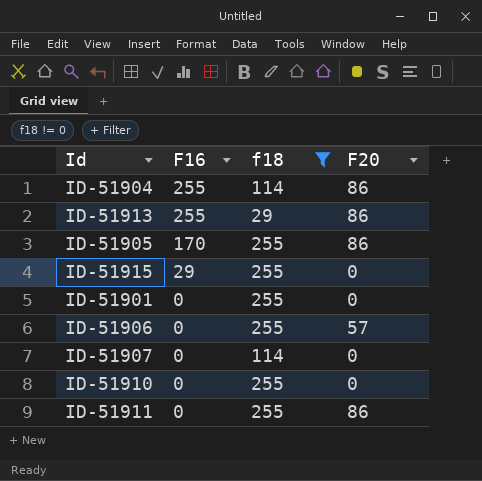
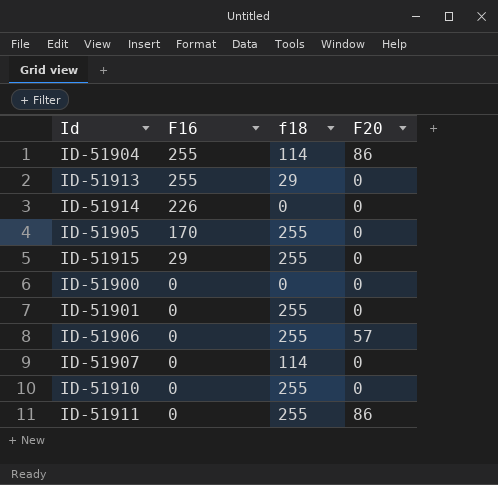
filter: f18 != 0 -> none
ID-51913 | F20: 86 -> 0
ID-51905 | F20: 86 -> 0

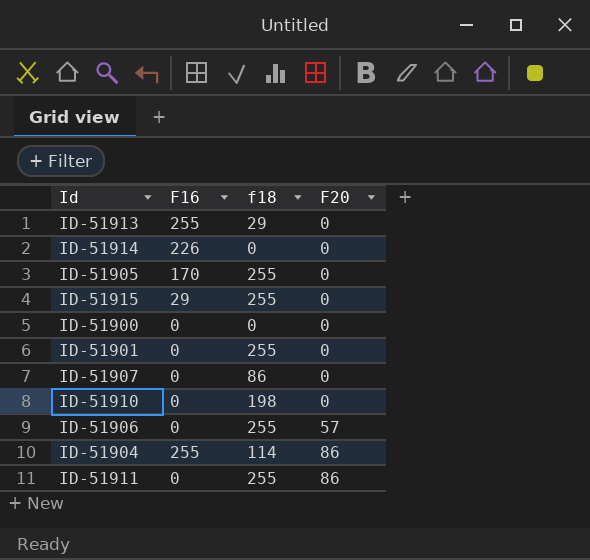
row order: F16 descending -> F20 ascending
ID-51907 | f18: 114 -> 86
ID-51910 | f18: 255 -> 198

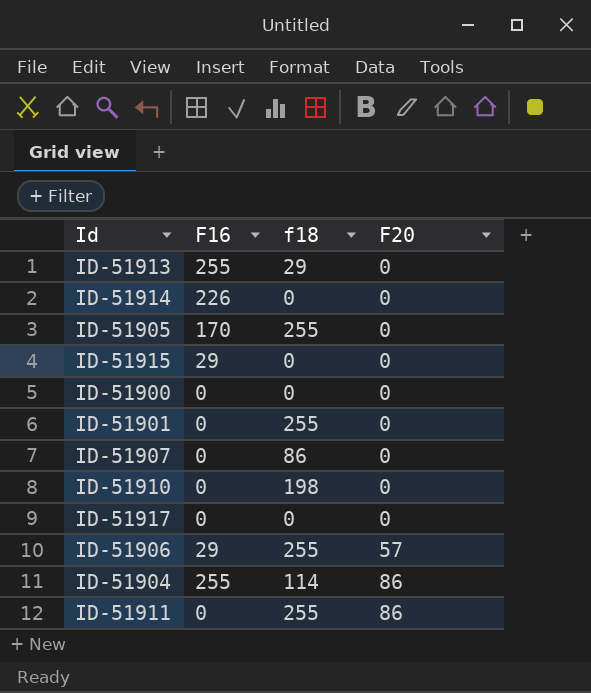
ID-51915 | f18: 255 -> 0
row ID-51917: none -> 0 | 0 | 0
ID-51906 | F16: 0 -> 29

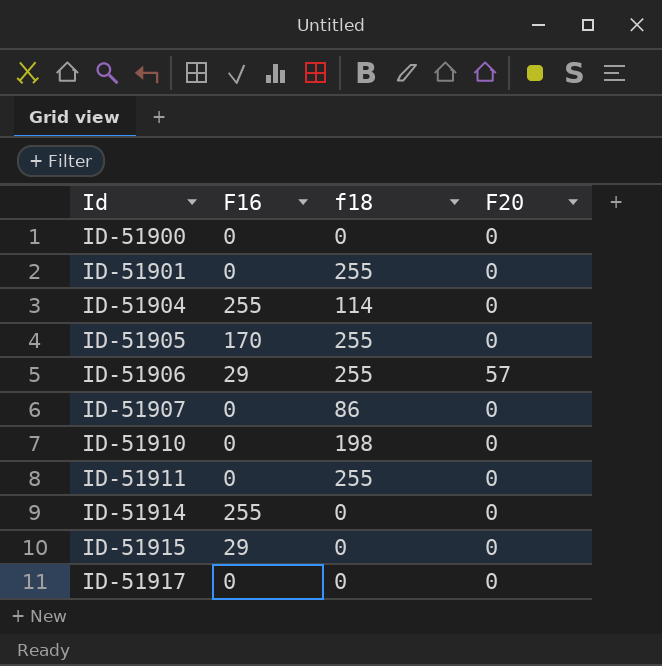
row order: F20 ascending -> Id ascending
row ID-51913: 255 | 29 | 0 -> none
ID-51904 | F20: 86 -> 0
ID-51911 | F20: 86 -> 0
ID-51914 | F16: 226 -> 255

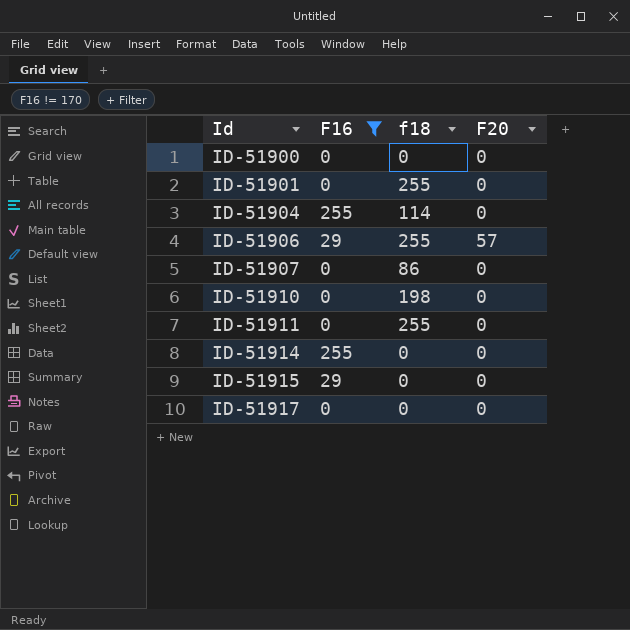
filter: none -> F16 != 170

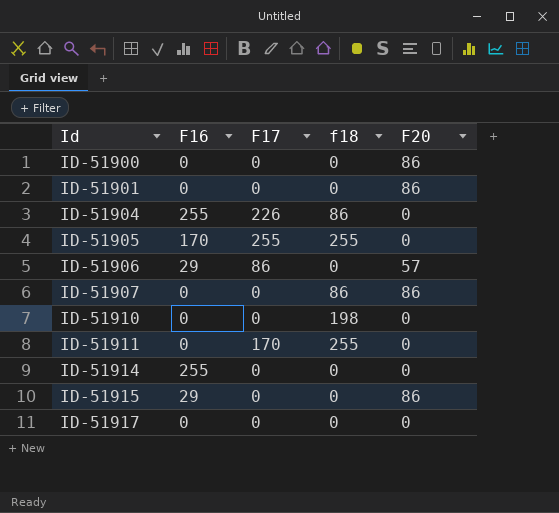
filter: F16 != 170 -> none
column F17 | position: none -> 3
ID-51900 | F20: 0 -> 86
ID-51901 | f18: 255 -> 0
ID-51901 | F20: 0 -> 86
ID-51904 | f18: 114 -> 86
ID-51906 | f18: 255 -> 0
ID-51907 | F20: 0 -> 86
ID-51915 | F20: 0 -> 86

